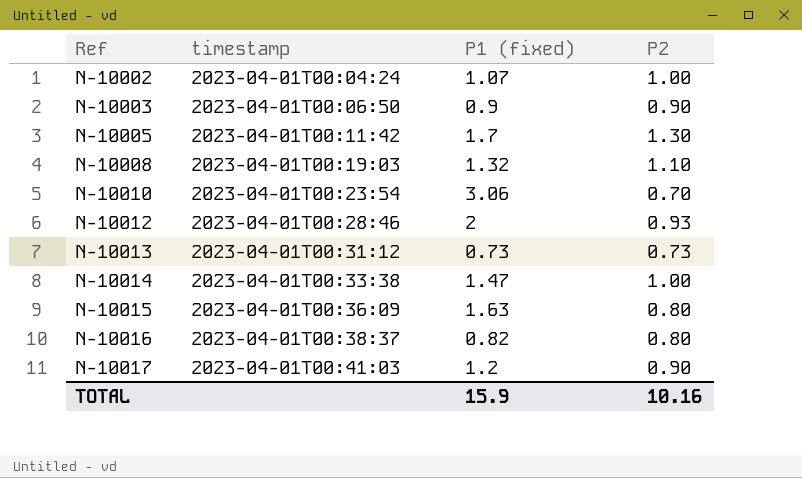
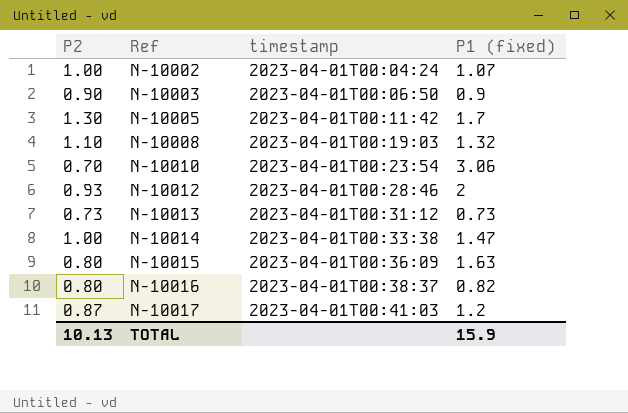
column P2 | position: 4 -> 1
N-10017 | P2: 0.90 -> 0.87
TOTAL | P2: 10.16 -> 10.13

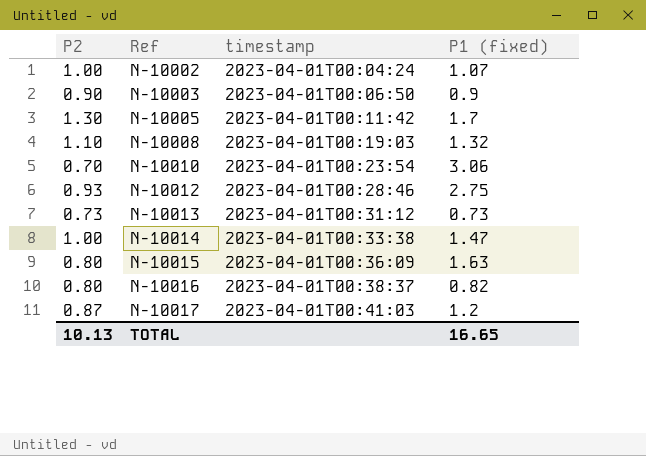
N-10012 | P1 (fixed): 2 -> 2.75
TOTAL | P1 (fixed): 15.9 -> 16.65

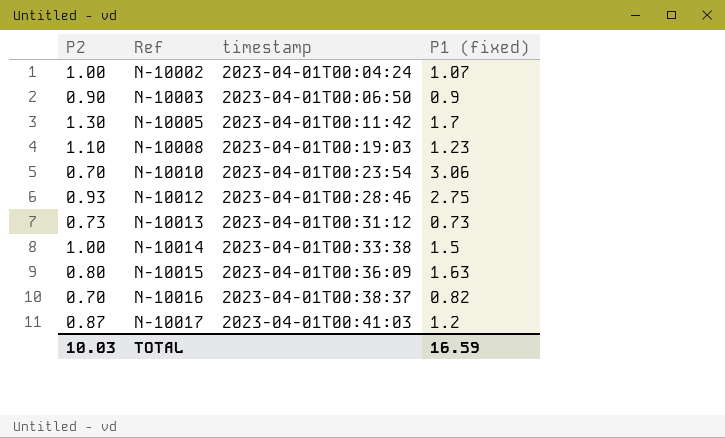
N-10008 | P1 (fixed): 1.32 -> 1.23
N-10014 | P1 (fixed): 1.47 -> 1.5
N-10016 | P2: 0.80 -> 0.70
TOTAL | P2: 10.13 -> 10.03
TOTAL | P1 (fixed): 16.65 -> 16.59

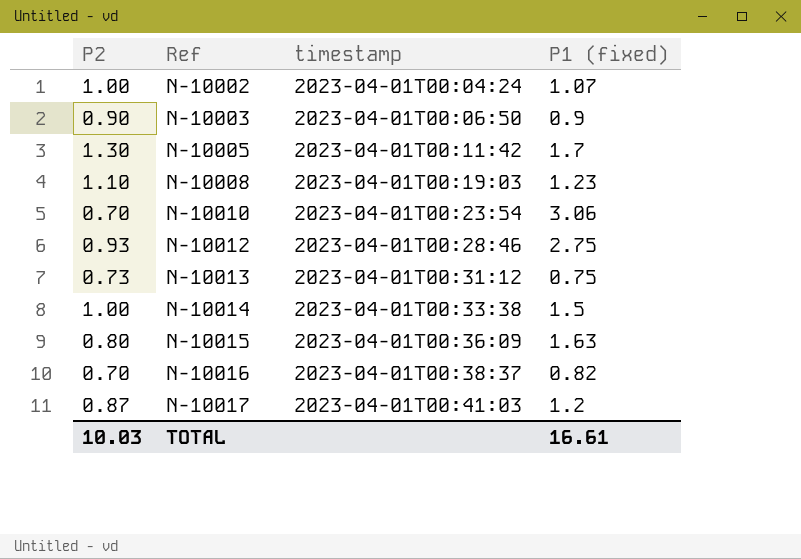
N-10013 | P1 (fixed): 0.73 -> 0.75
TOTAL | P1 (fixed): 16.59 -> 16.61

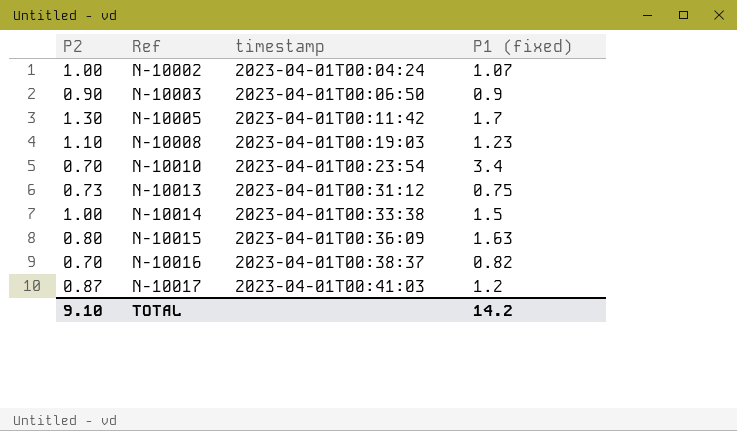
row N-10012: 0.93 | 2023-04-01T00:28:46 | 2.75 -> none
N-10010 | P1 (fixed): 3.06 -> 3.4
TOTAL | P2: 10.03 -> 9.10
TOTAL | P1 (fixed): 16.61 -> 14.2

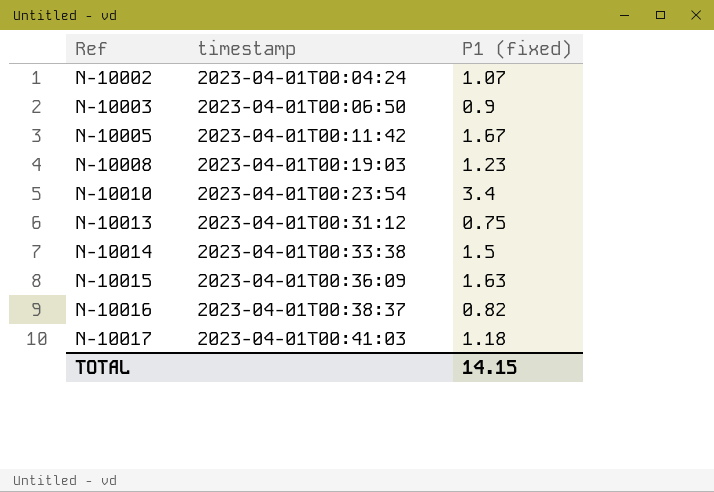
column P2 | position: 1 -> none
N-10005 | P1 (fixed): 1.7 -> 1.67
N-10017 | P1 (fixed): 1.2 -> 1.18
TOTAL | P1 (fixed): 14.2 -> 14.15

